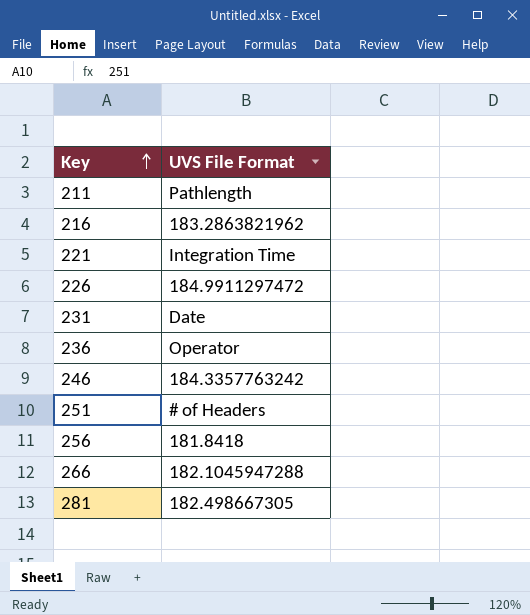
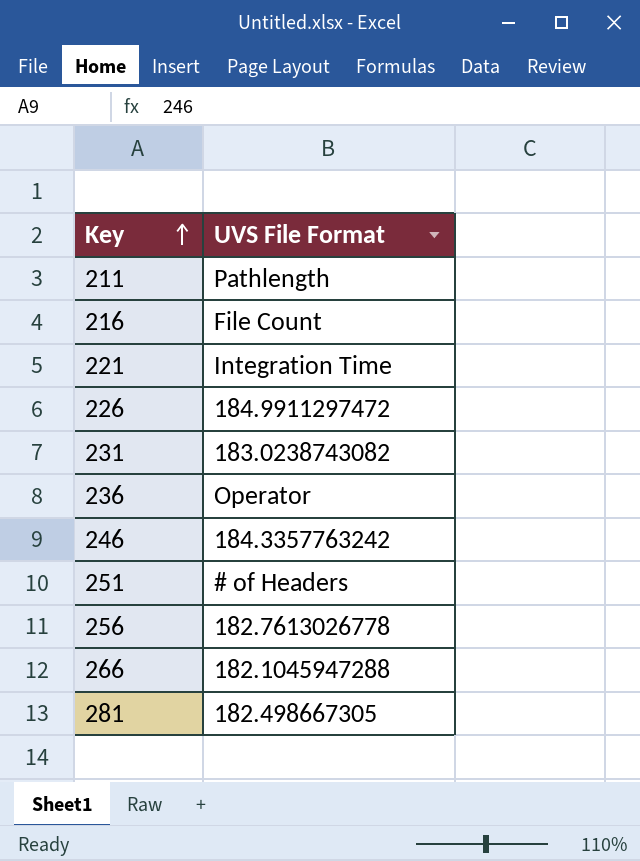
216 | UVS File Format: 183.2863821962 -> File Count
231 | UVS File Format: Date -> 183.0238743082
256 | UVS File Format: 181.8418 -> 182.7613026778

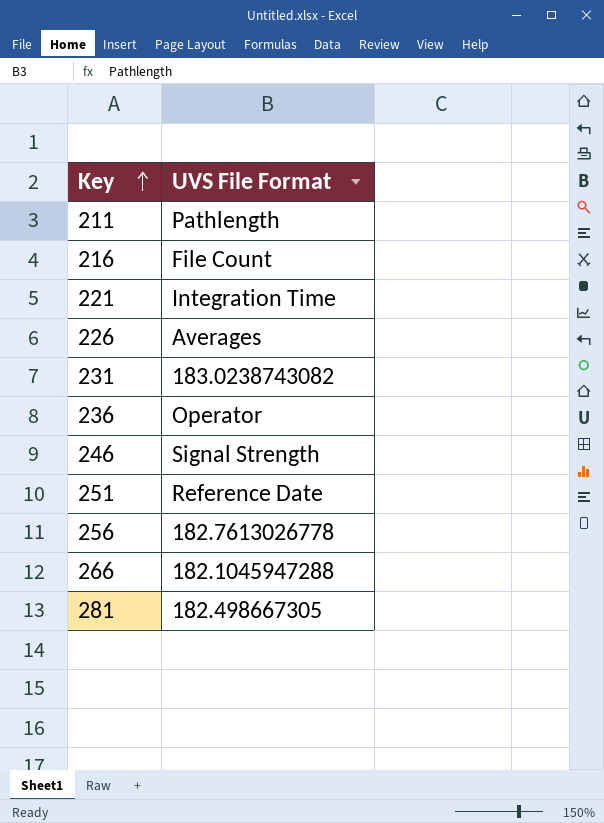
226 | UVS File Format: 184.9911297472 -> Averages
246 | UVS File Format: 184.3357763242 -> Signal Strength
251 | UVS File Format: # of Headers -> Reference Date

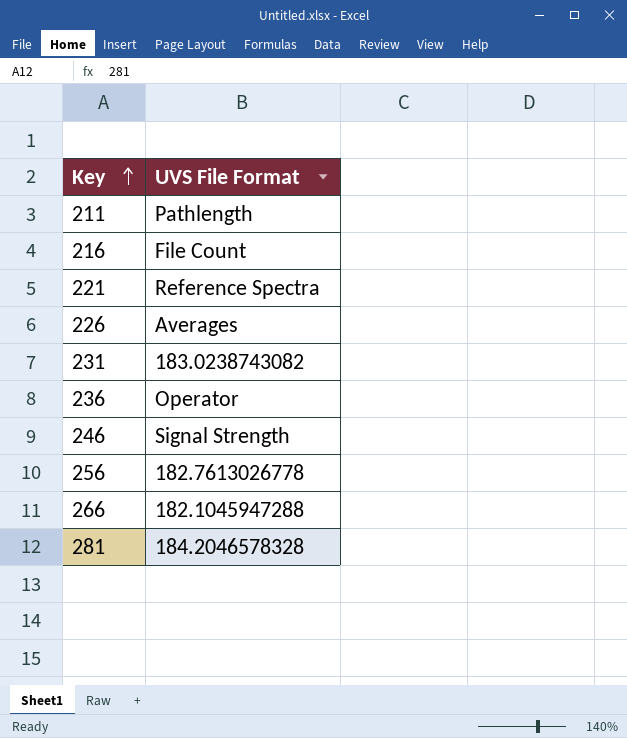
row 251: Reference Date -> none
221 | UVS File Format: Integration Time -> Reference Spectra
281 | UVS File Format: 182.498667305 -> 184.2046578328

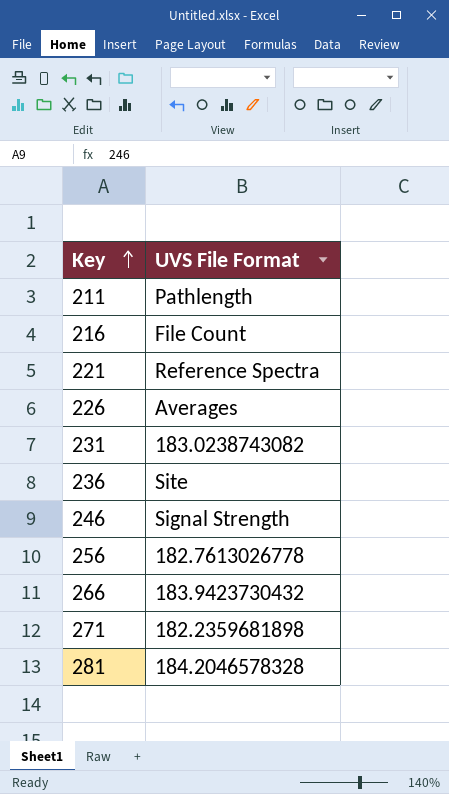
236 | UVS File Format: Operator -> Site
266 | UVS File Format: 182.1045947288 -> 183.9423730432
row 271: none -> 182.2359681898

